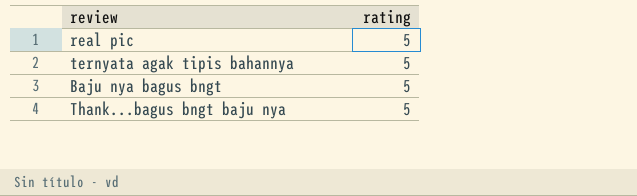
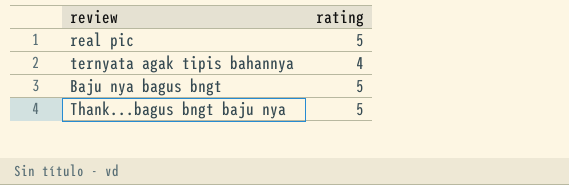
ternyata agak tipis bahannya | rating: 5 -> 4

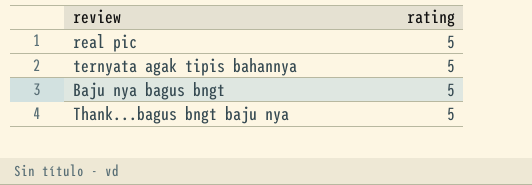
ternyata agak tipis bahannya | rating: 4 -> 5

